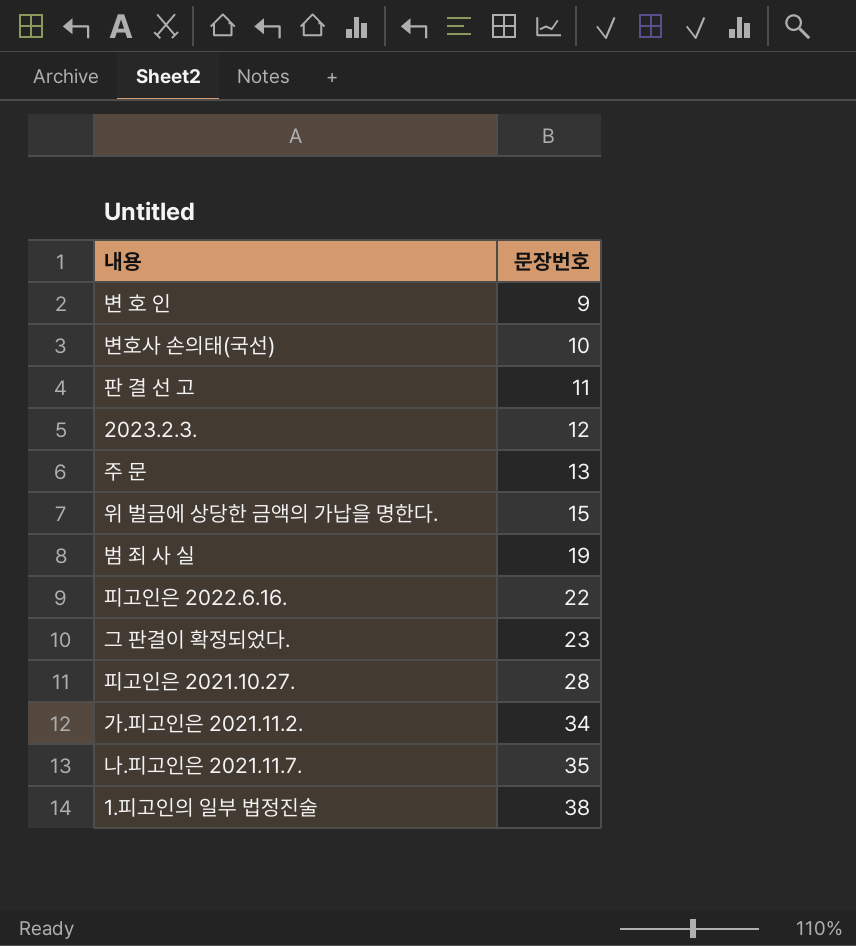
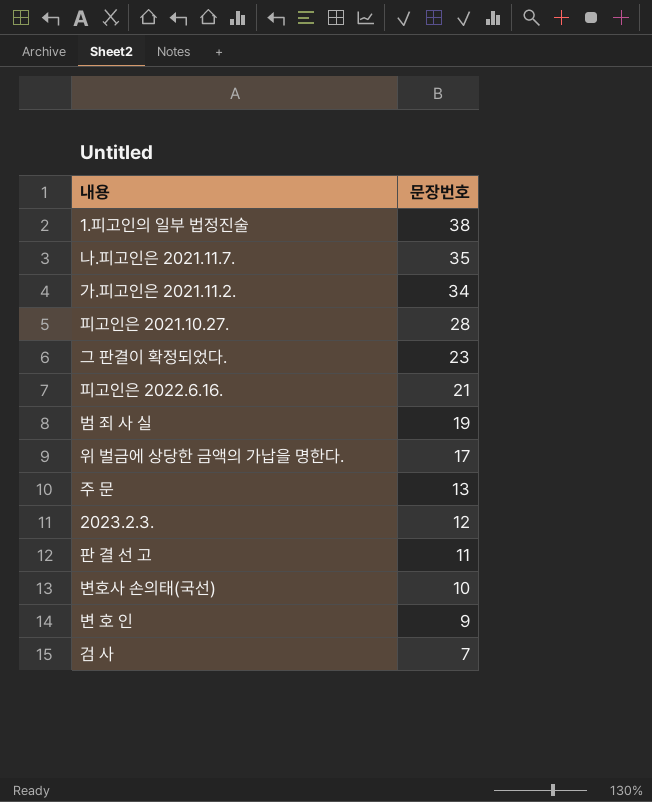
row order: 문장번호 ascending -> 문장번호 descending
피고인은 2022.6.16. | 문장번호: 22 -> 21
위 벌금에 상당한 금액의 가납을 명한다. | 문장번호: 15 -> 17
row 검 사: none -> 7

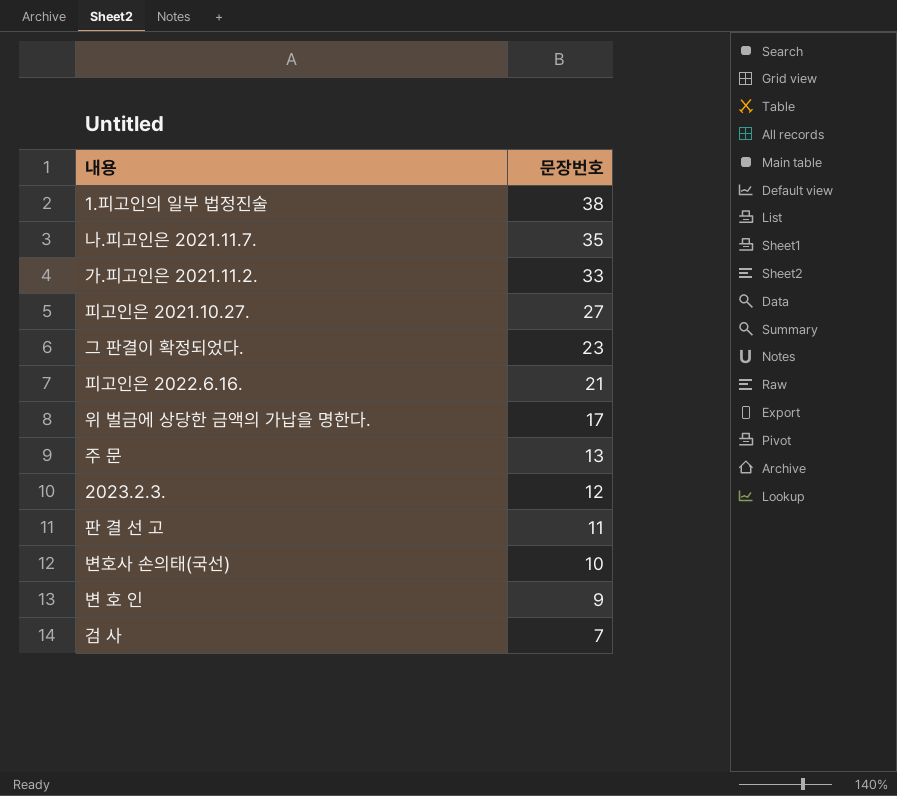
row 범 죄 사 실: 19 -> none
가.피고인은 2021.11.2. | 문장번호: 34 -> 33
피고인은 2021.10.27. | 문장번호: 28 -> 27

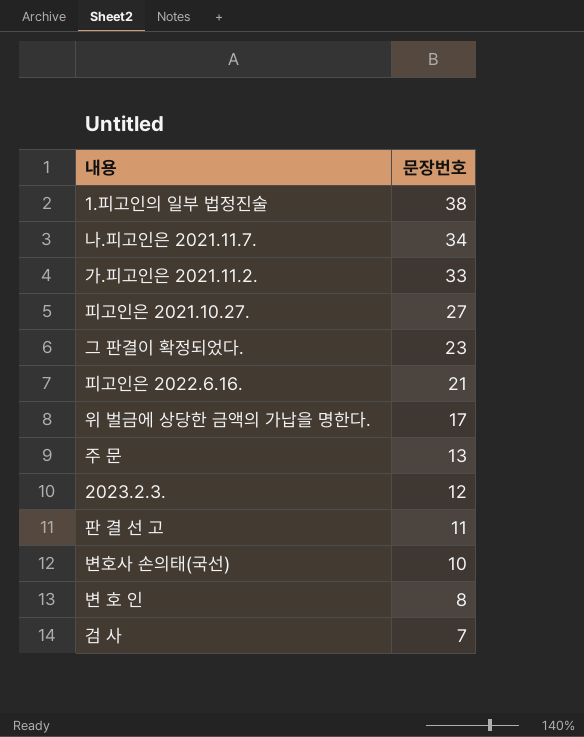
나.피고인은 2021.11.7. | 문장번호: 35 -> 34
변 호 인 | 문장번호: 9 -> 8

